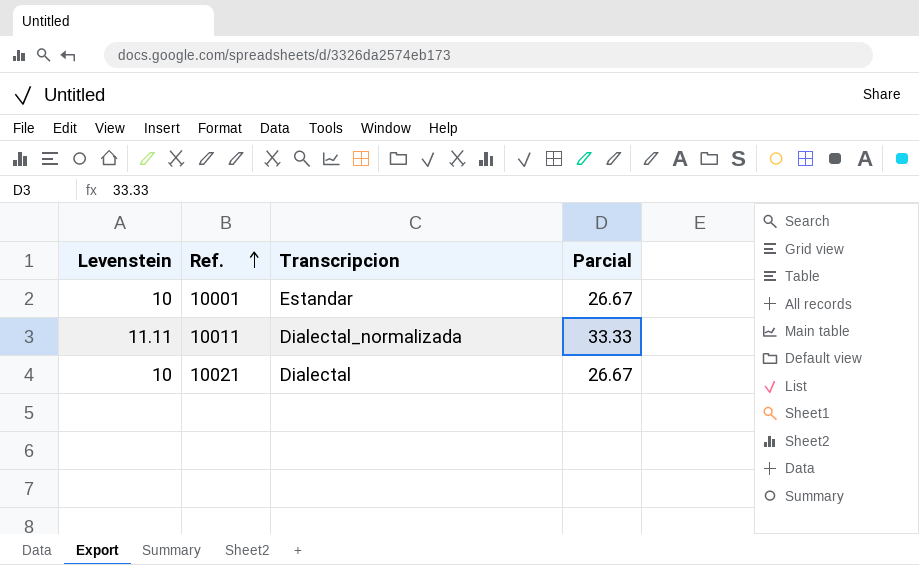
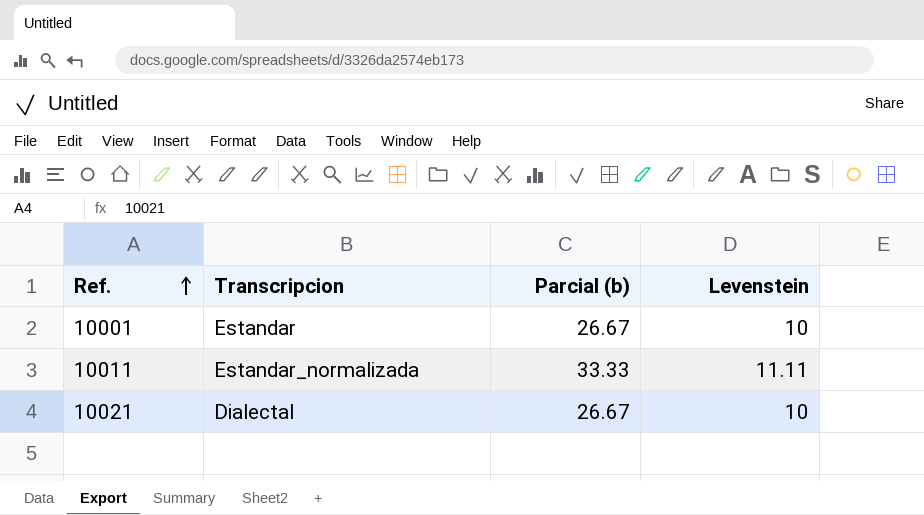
column name: Parcial -> Parcial (b)
column Levenstein | position: 1 -> 4
10011 | Transcripcion: Dialectal_normalizada -> Estandar_normalizada

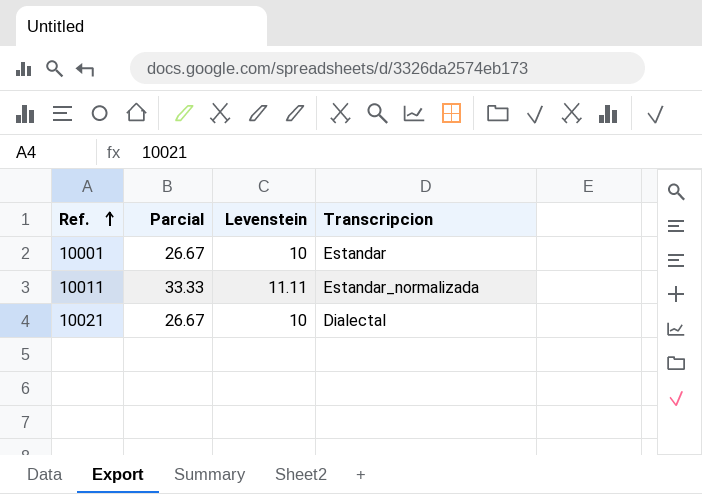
column name: Parcial (b) -> Parcial
column Transcripcion | position: 2 -> 4

